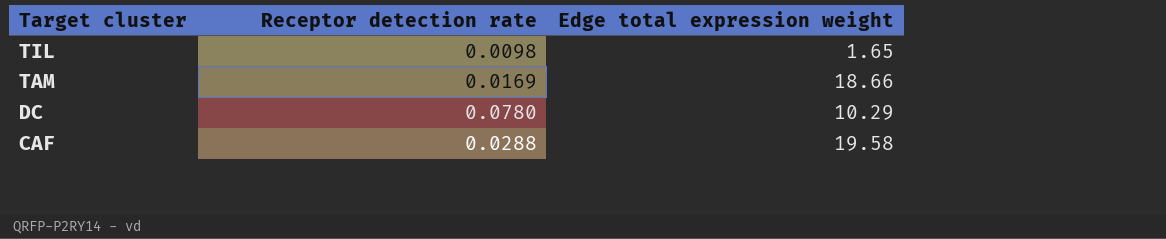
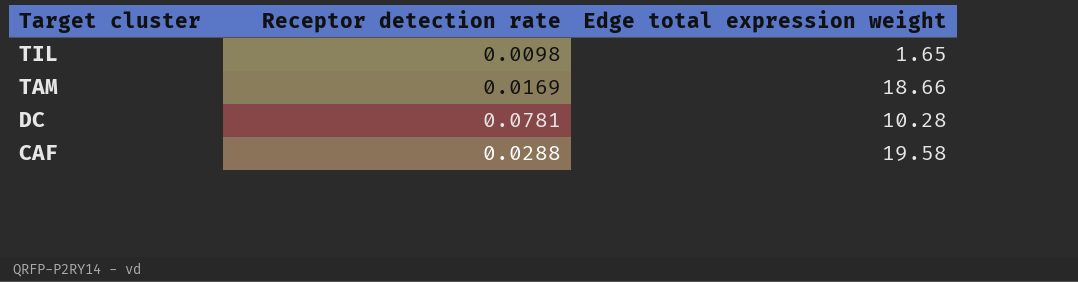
DC | Receptor detection rate: 0.0780 -> 0.0781
DC | Edge total expression weight: 10.29 -> 10.28

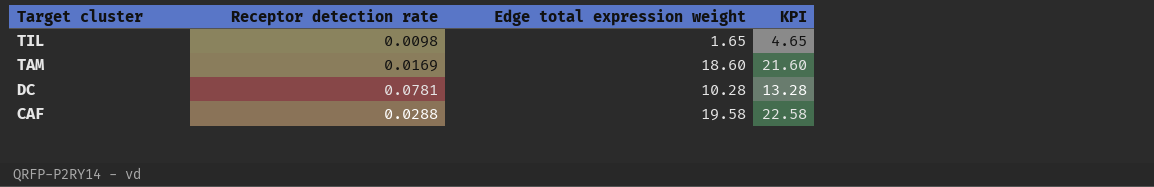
column KPI | formula: none -> [Edge total expression weight] + 3
TAM | Edge total expression weight: 18.66 -> 18.60

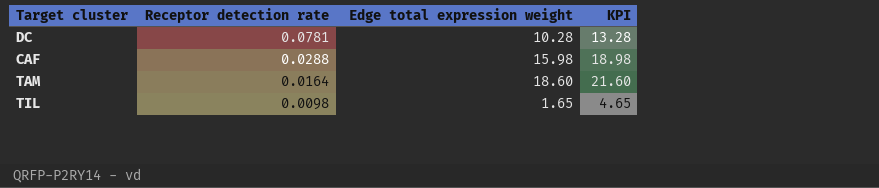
row order: Target cluster descending -> Receptor detection rate descending
CAF | Edge total expression weight: 19.58 -> 15.98
CAF | KPI: 22.58 -> 18.98
TAM | Receptor detection rate: 0.0169 -> 0.0164

